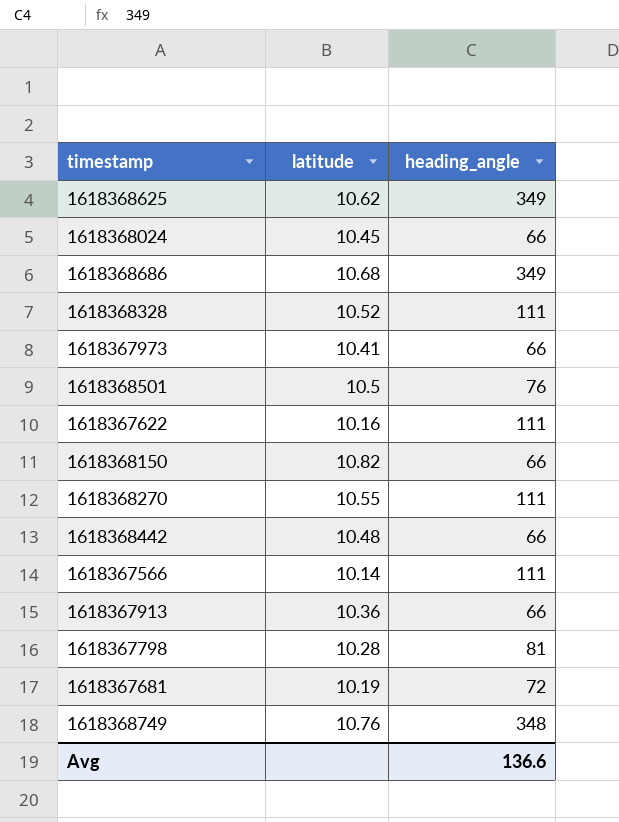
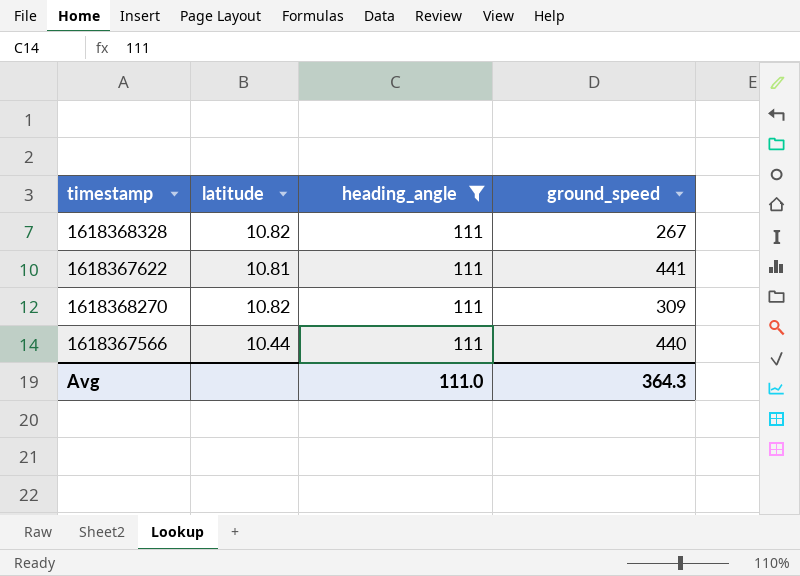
filter: none -> heading_angle = 111
column ground_speed | position: none -> 4
1618368328 | latitude: 10.52 -> 10.82
1618367622 | latitude: 10.16 -> 10.81
1618368270 | latitude: 10.55 -> 10.82
1618367566 | latitude: 10.14 -> 10.44
Avg | heading_angle: 136.6 -> 111.0

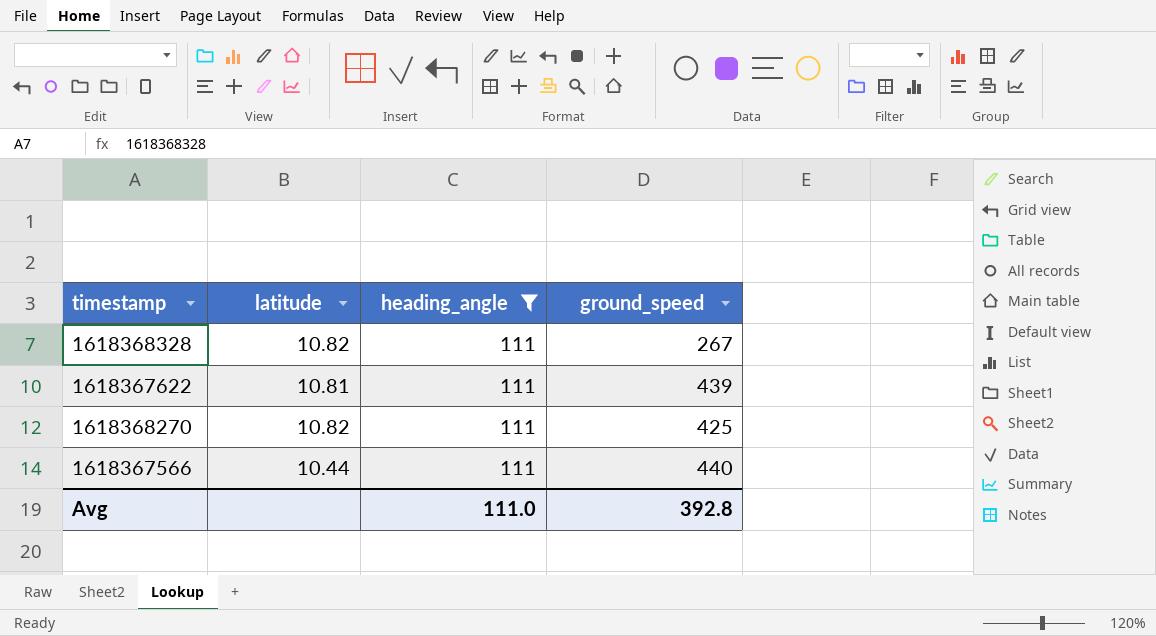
1618367622 | ground_speed: 441 -> 439
1618368270 | ground_speed: 309 -> 425
Avg | ground_speed: 364.3 -> 392.8

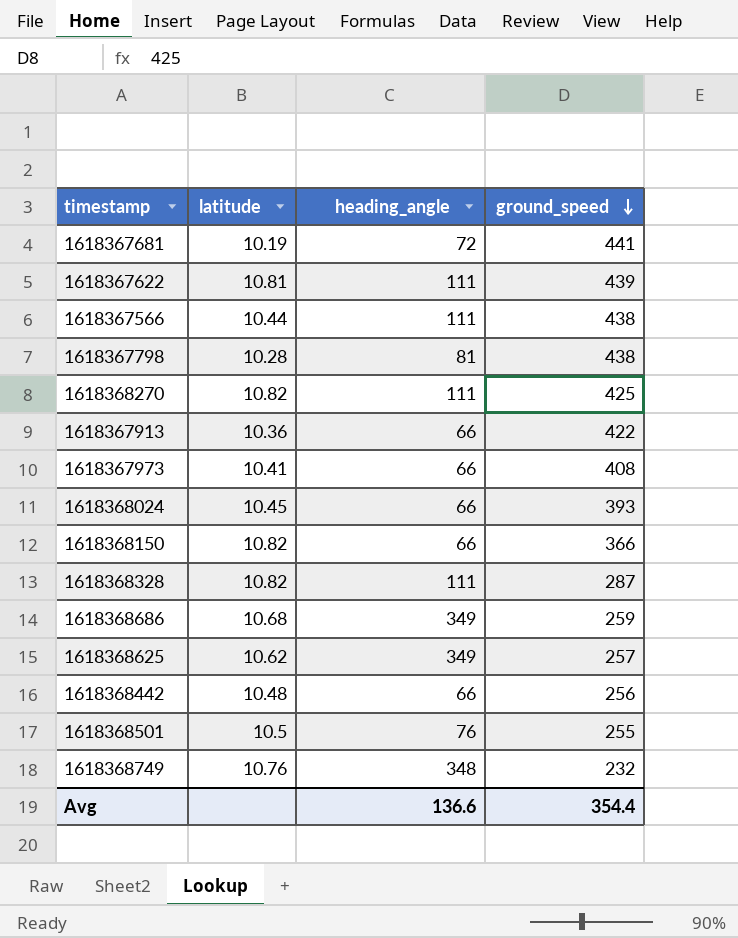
filter: heading_angle = 111 -> none
row order: none -> ground_speed descending
1618367566 | ground_speed: 440 -> 438
1618368328 | ground_speed: 267 -> 287
Avg | heading_angle: 111.0 -> 136.6
Avg | ground_speed: 392.8 -> 354.4

